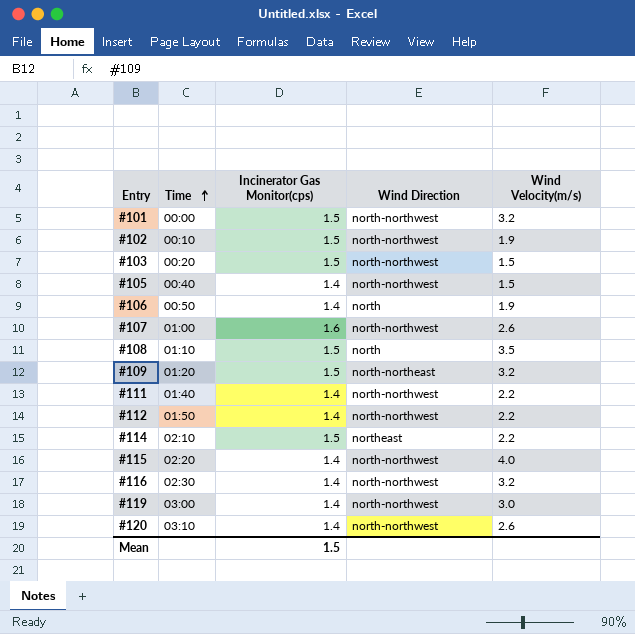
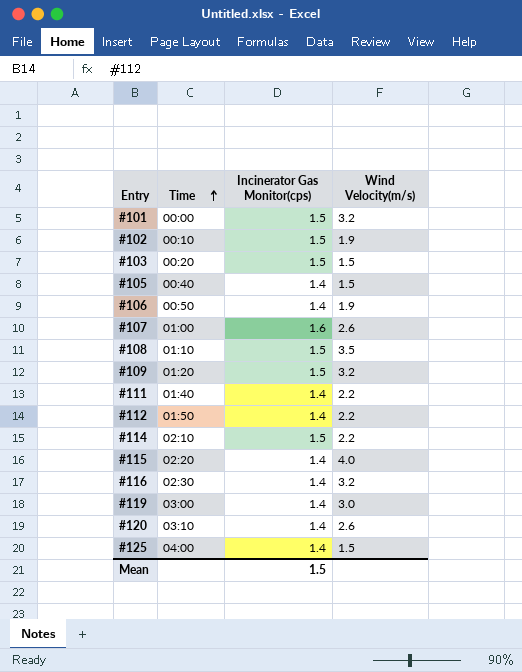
column Wind Direction | position: 4 -> none
row #125: none -> 04:00 | 1.4 | 1.5

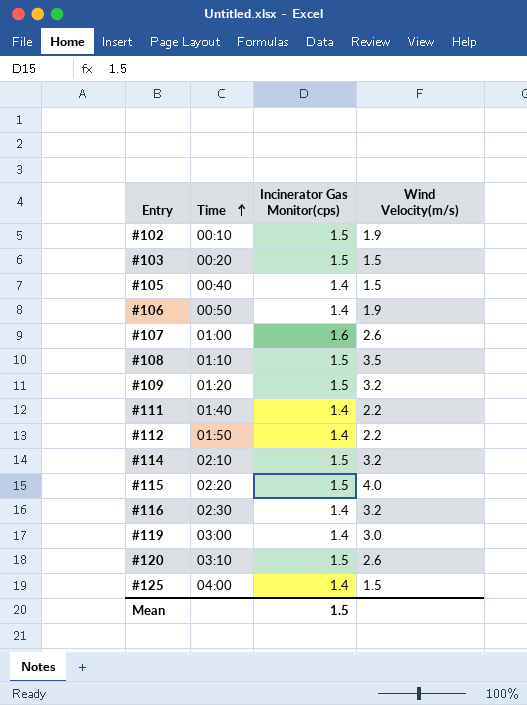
row #101: 00:00 | 1.5 | 3.2 -> none
#114 | Wind Velocity(m/s): 2.2 -> 3.2
#115 | Incinerator Gas Monitor(cps): 1.4 -> 1.5
#120 | Incinerator Gas Monitor(cps): 1.4 -> 1.5

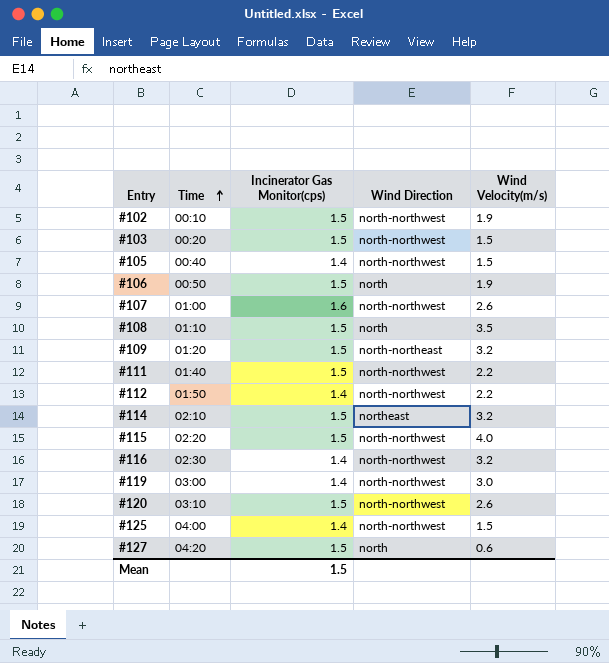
column Wind Direction | position: none -> 4
#106 | Incinerator Gas Monitor(cps): 1.4 -> 1.5
#111 | Incinerator Gas Monitor(cps): 1.4 -> 1.5
row #127: none -> 04:20 | 1.5 | north | 0.6

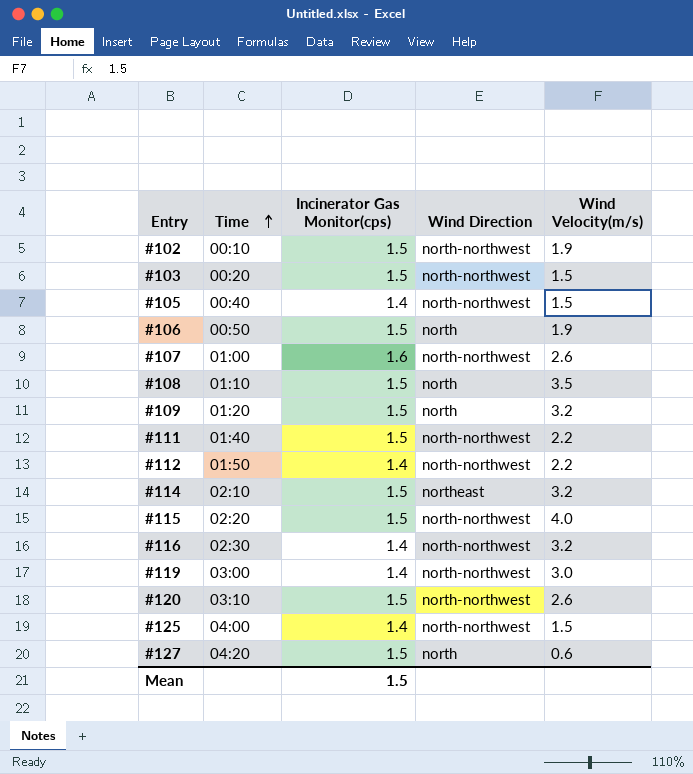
#109 | Wind Direction: north-northeast -> north

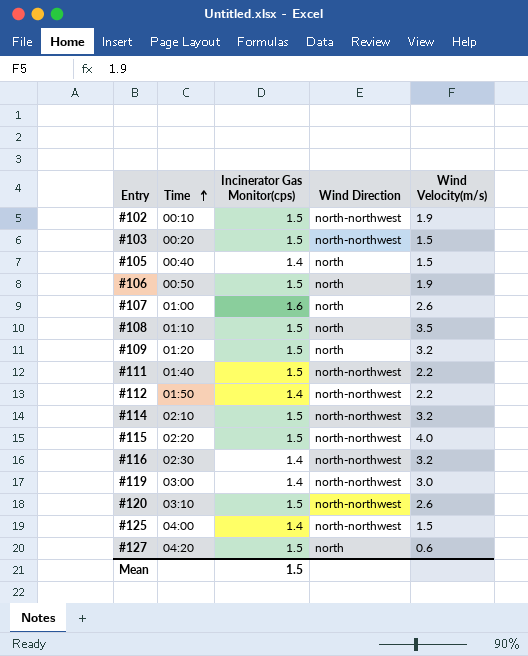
#105 | Wind Direction: north-northwest -> north
#107 | Wind Direction: north-northwest -> north
#114 | Wind Direction: northeast -> north-northwest

